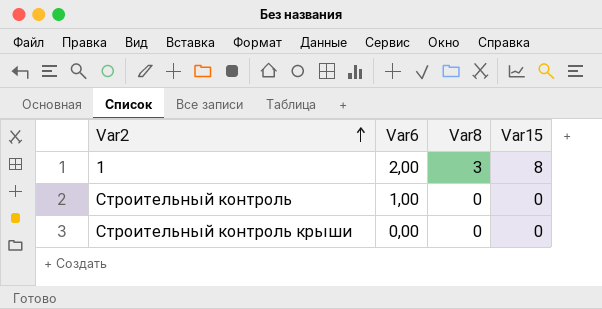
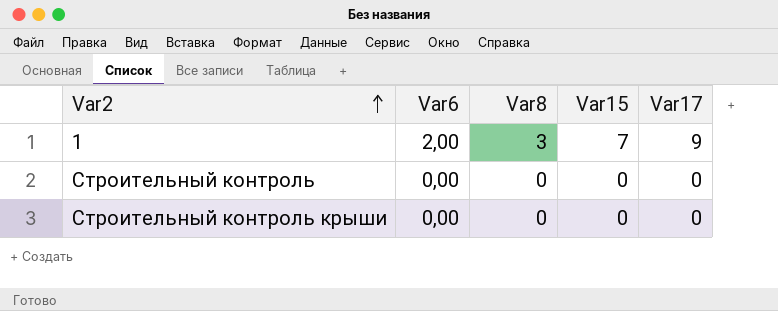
column Var17 | position: none -> 5
1 | Var15: 8 -> 7
Строительный контроль | Var6: 1,00 -> 0,00

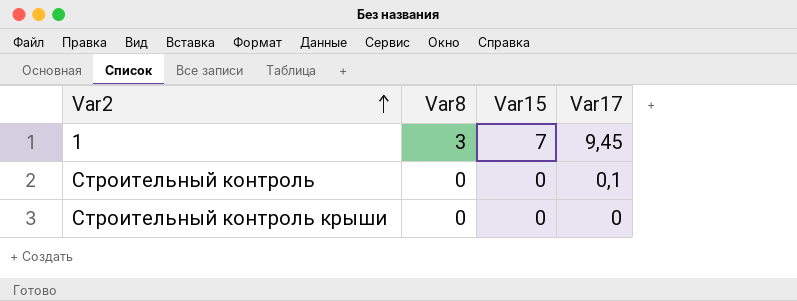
column Var6 | position: 2 -> none
1 | Var17: 9 -> 9,45
Строительный контроль | Var17: 0 -> 0,1

